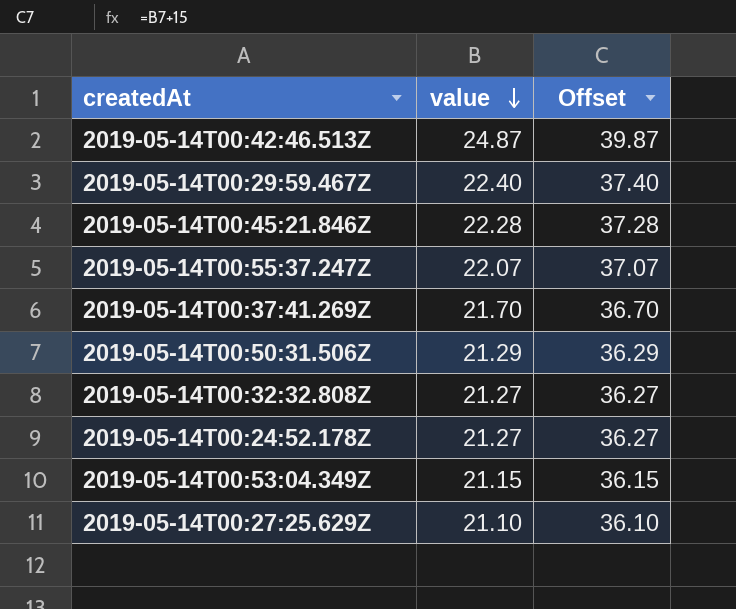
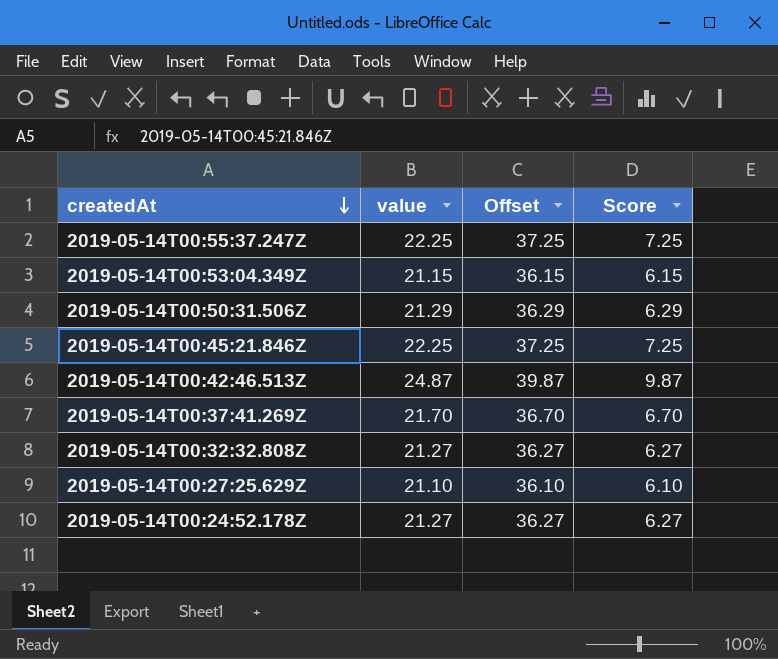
row order: value descending -> createdAt descending
column Score | formula: none -> [value] - 15
row 2019-05-14T00:29:59.467Z: 22.40 | 37.40 -> none
2019-05-14T00:55:37.247Z | value: 22.07 -> 22.25
2019-05-14T00:55:37.247Z | Offset: 37.07 -> 37.25
2019-05-14T00:45:21.846Z | value: 22.28 -> 22.25
2019-05-14T00:45:21.846Z | Offset: 37.28 -> 37.25

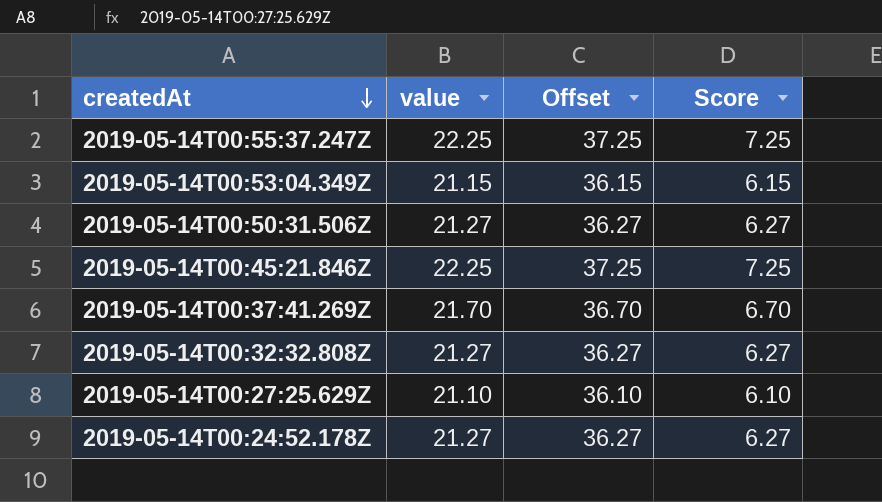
row 2019-05-14T00:42:46.513Z: 24.87 | 39.87 | 9.87 -> none
2019-05-14T00:50:31.506Z | value: 21.29 -> 21.27
2019-05-14T00:50:31.506Z | Offset: 36.29 -> 36.27
2019-05-14T00:50:31.506Z | Score: 6.29 -> 6.27

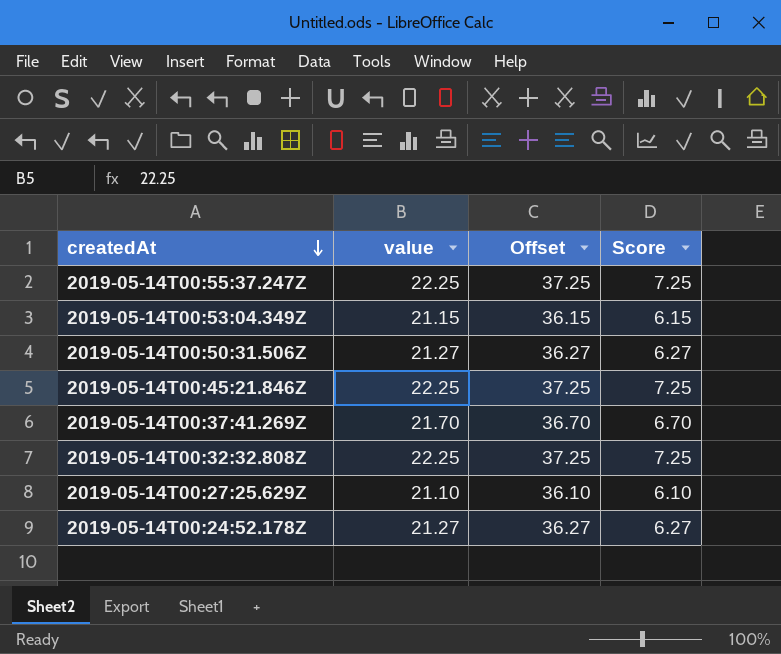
2019-05-14T00:32:32.808Z | value: 21.27 -> 22.25
2019-05-14T00:32:32.808Z | Offset: 36.27 -> 37.25
2019-05-14T00:32:32.808Z | Score: 6.27 -> 7.25

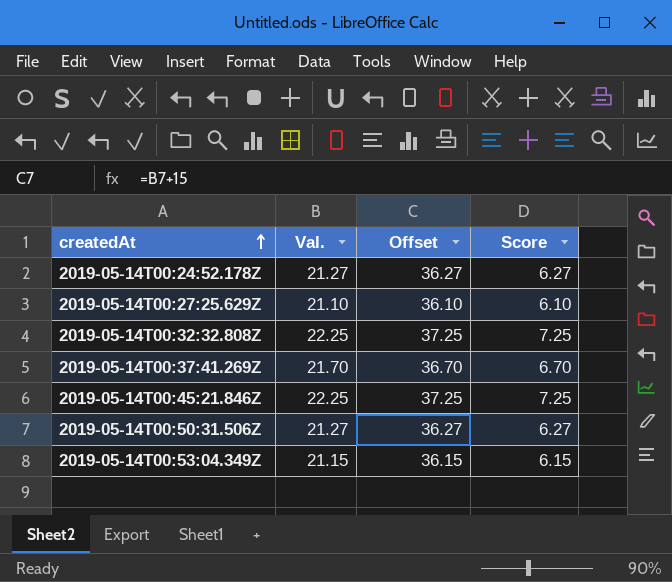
row order: createdAt descending -> createdAt ascending
column name: value -> Val.
row 2019-05-14T00:55:37.247Z: 22.25 | 37.25 | 7.25 -> none

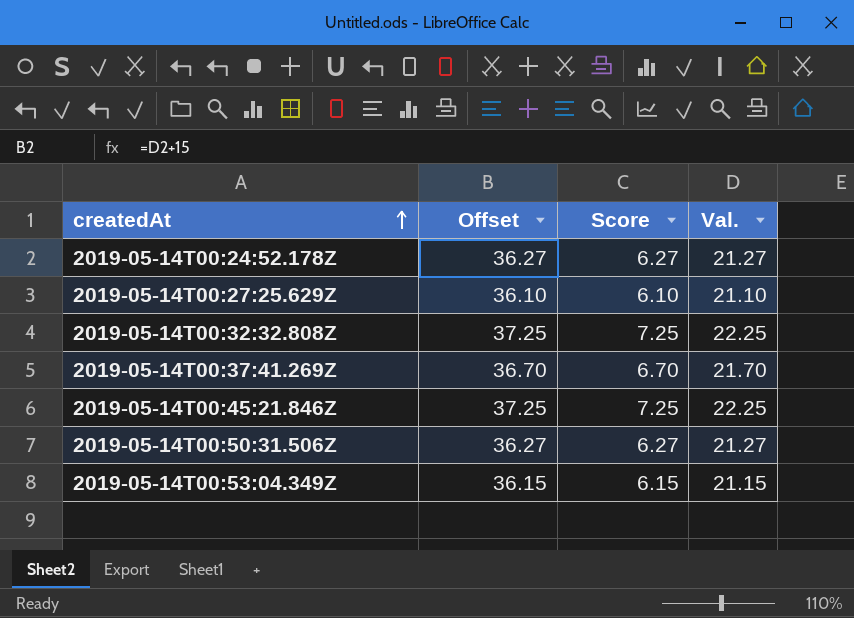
column Val. | position: 2 -> 4

